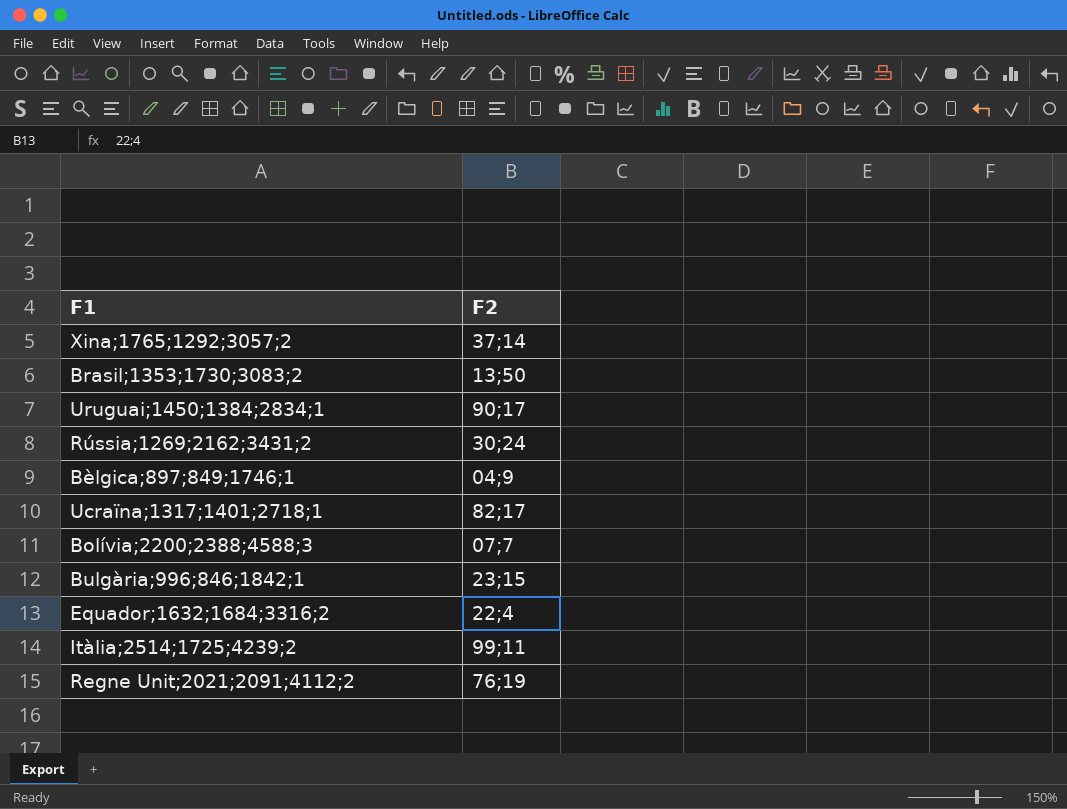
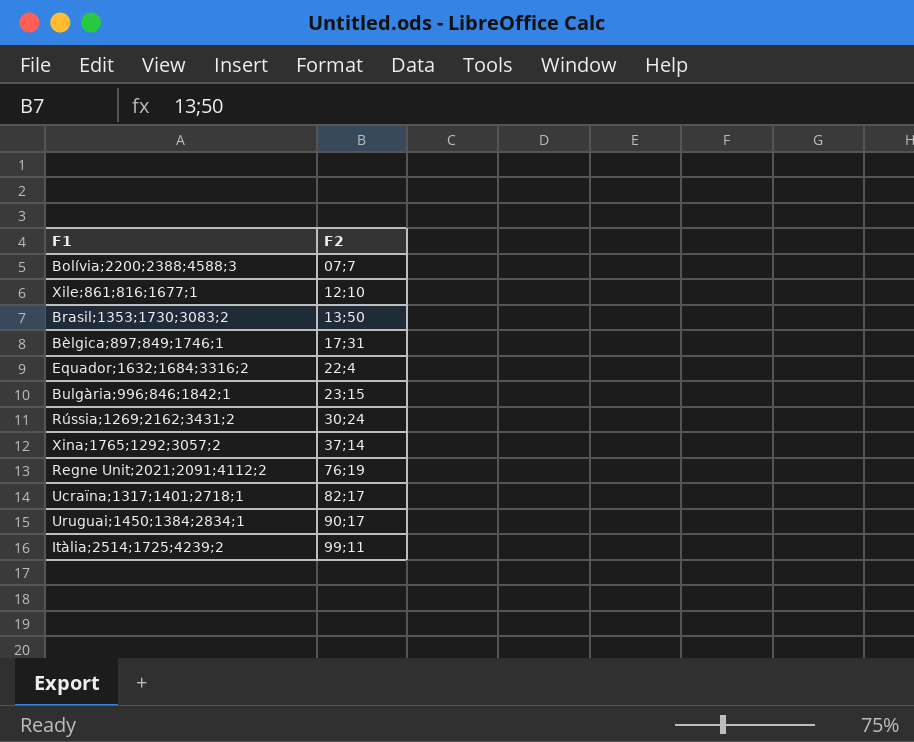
row order: none -> F2 ascending
row Xile;861;816;1677;1: none -> 12;10
Bèlgica;897;849;1746;1 | F2: 04;9 -> 17;31

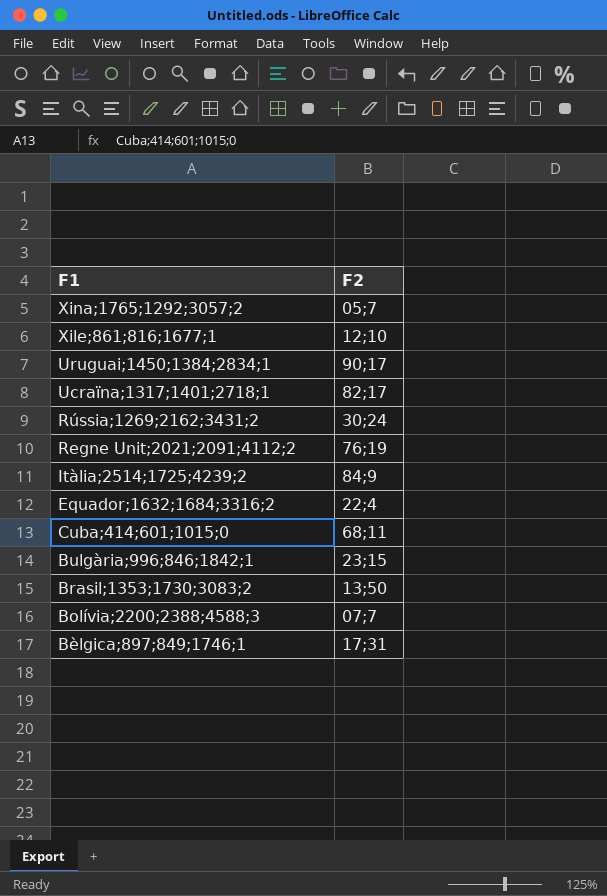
row order: F2 ascending -> F1 descending
Xina;1765;1292;3057;2 | F2: 37;14 -> 05;7
Itàlia;2514;1725;4239;2 | F2: 99;11 -> 84;9
row Cuba;414;601;1015;0: none -> 68;11

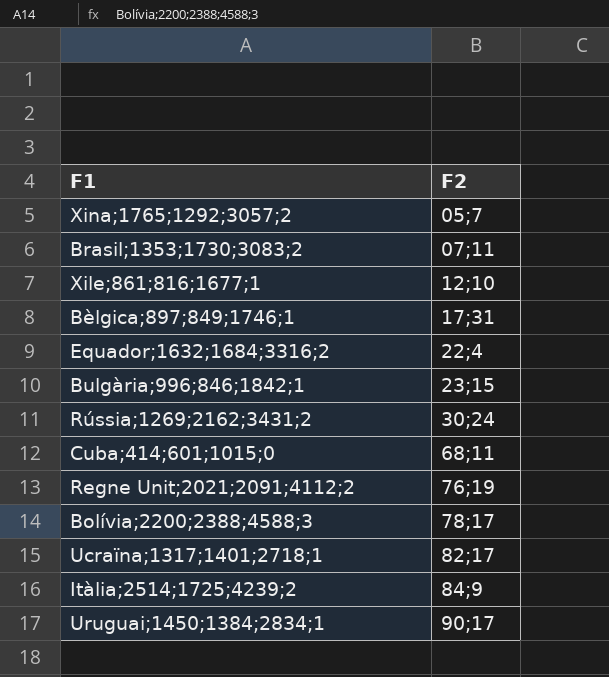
row order: F1 descending -> F2 ascending
Brasil;1353;1730;3083;2 | F2: 13;50 -> 07;11
Bolívia;2200;2388;4588;3 | F2: 07;7 -> 78;17

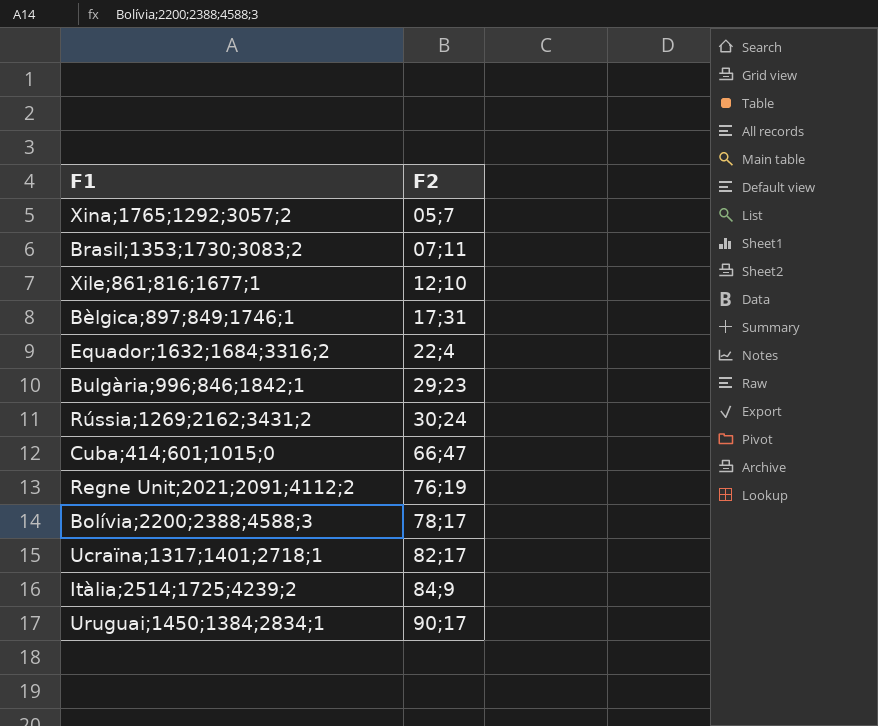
Bulgària;996;846;1842;1 | F2: 23;15 -> 29;23
Cuba;414;601;1015;0 | F2: 68;11 -> 66;47

